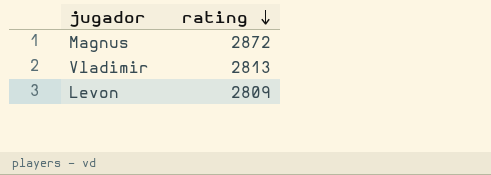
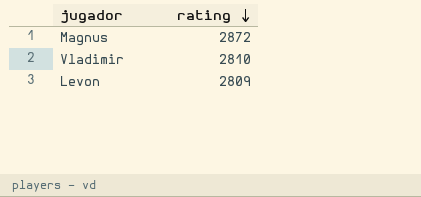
Vladimir | rating: 2813 -> 2810

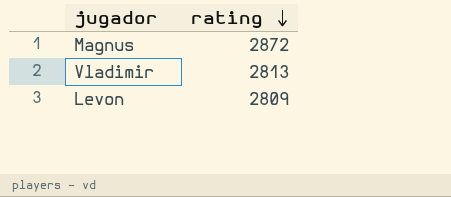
Vladimir | rating: 2810 -> 2813

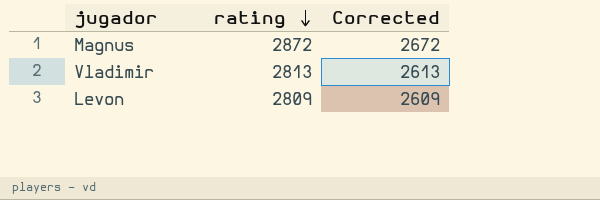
column Corrected | formula: none -> [rating] - 200

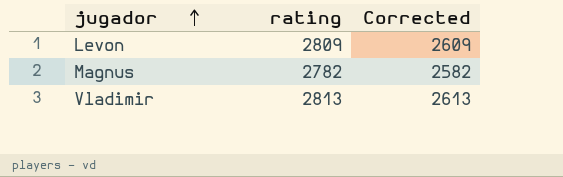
row order: rating descending -> jugador ascending
Magnus | rating: 2872 -> 2782
Magnus | Corrected: 2672 -> 2582

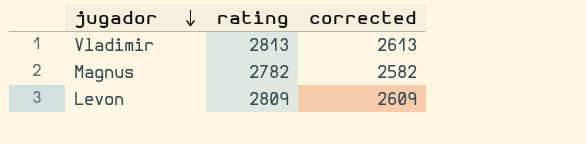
row order: jugador ascending -> jugador descending
column name: Corrected -> corrected

